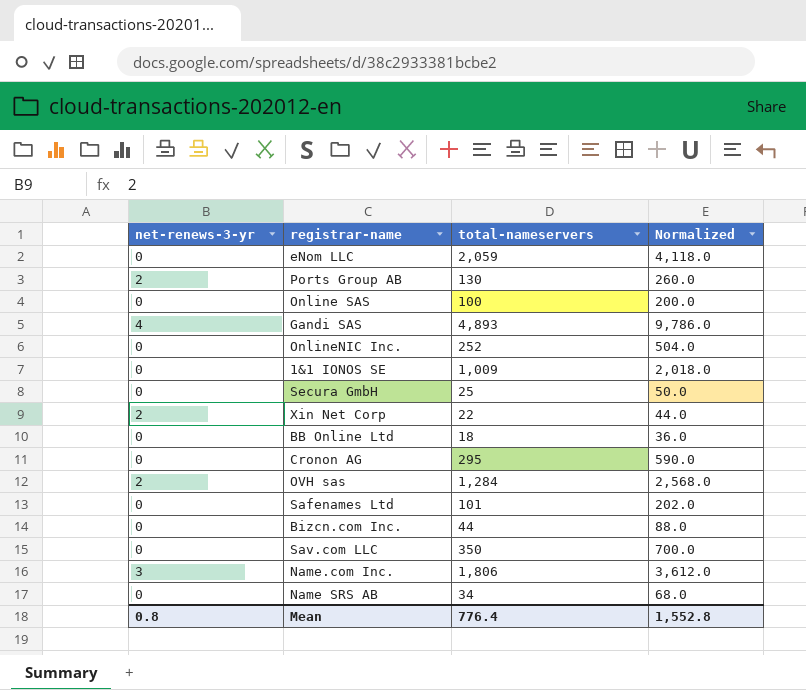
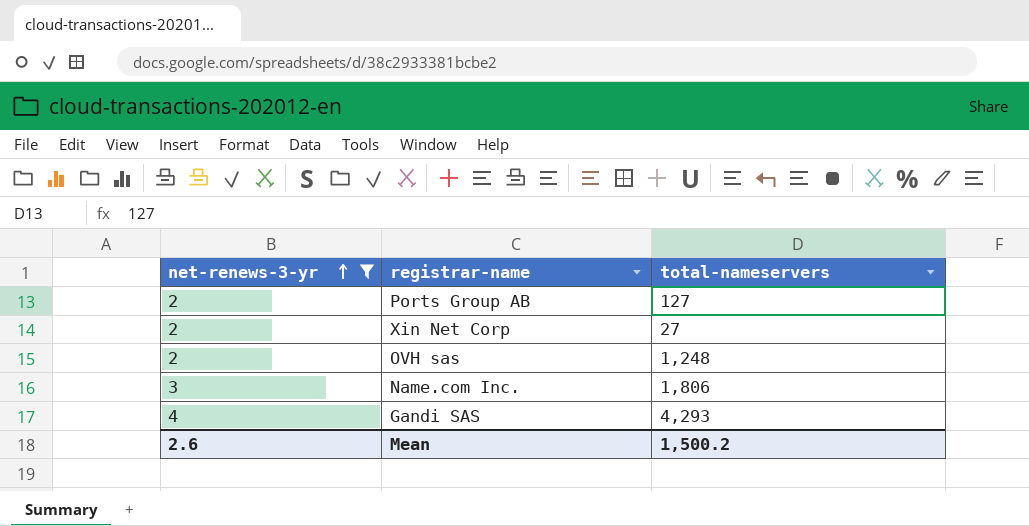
filter: none -> net-renews-3-yr != 0
row order: none -> net-renews-3-yr ascending
column Normalized | formula: [total-nameservers] * 2 -> none
Ports Group AB | total-nameservers: 130 -> 127
Xin Net Corp | total-nameservers: 22 -> 27
OVH sas | total-nameservers: 1,284 -> 1,248
Gandi SAS | total-nameservers: 4,893 -> 4,293
Mean | net-renews-3-yr: 0.8 -> 2.6
Mean | total-nameservers: 776.4 -> 1,500.2

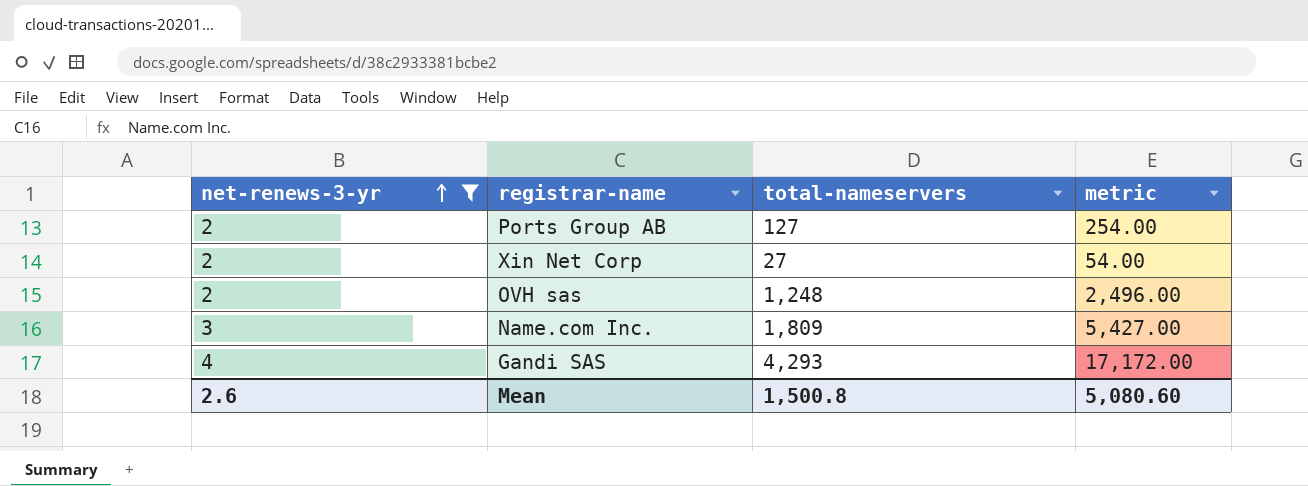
column metric | formula: none -> [net-renews-3-yr] * [total-nameservers]
Name.com Inc. | total-nameservers: 1,806 -> 1,809
Mean | total-nameservers: 1,500.2 -> 1,500.8

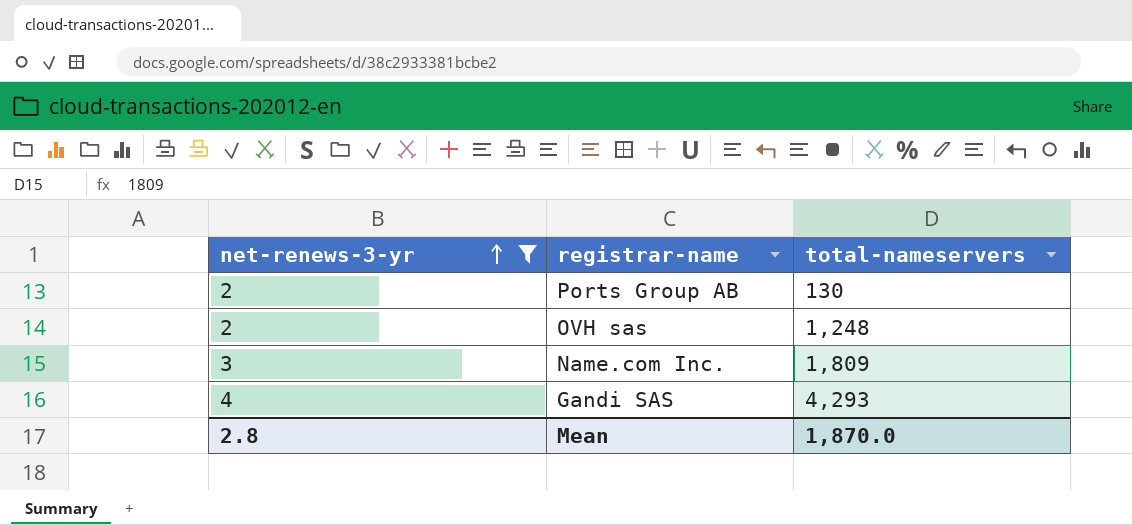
column metric | formula: [net-renews-3-yr] * [total-nameservers] -> none
row Xin Net Corp: 2 | 27 | 54.00 -> none
Ports Group AB | total-nameservers: 127 -> 130
Mean | net-renews-3-yr: 2.6 -> 2.8
Mean | total-nameservers: 1,500.8 -> 1,870.0

